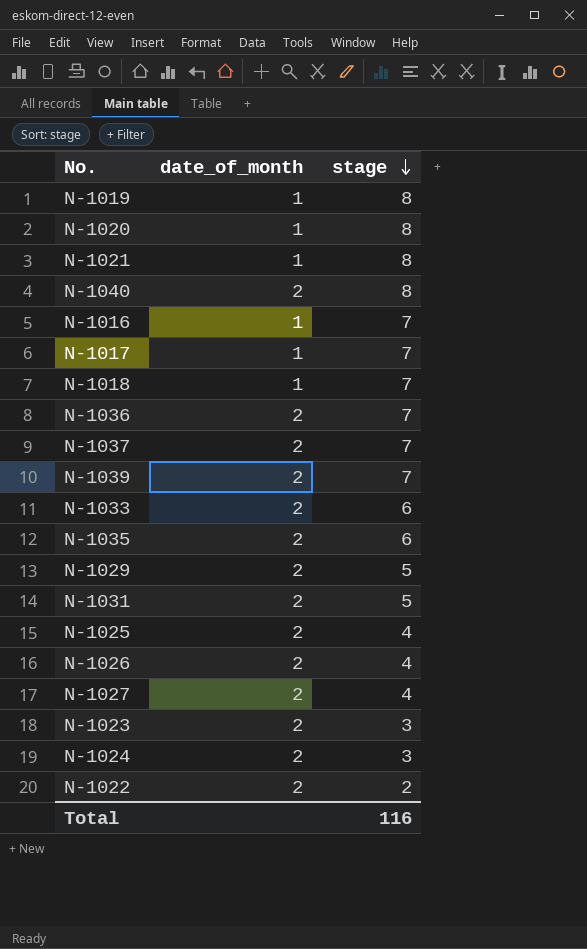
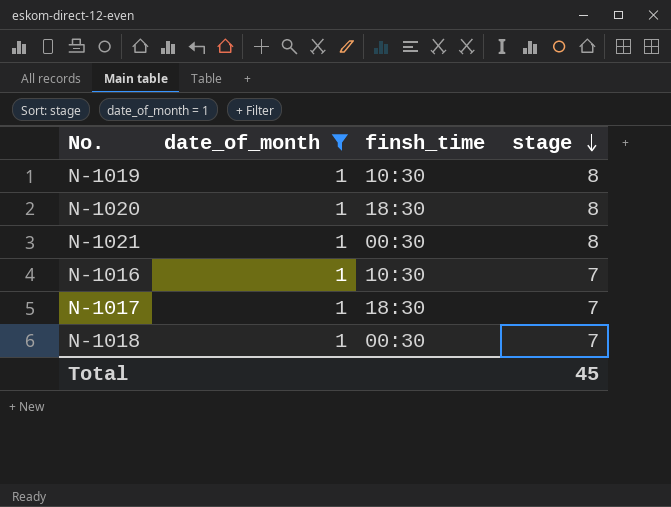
filter: none -> date_of_month = 1
column finsh_time | position: none -> 3
Total | stage: 116 -> 45

